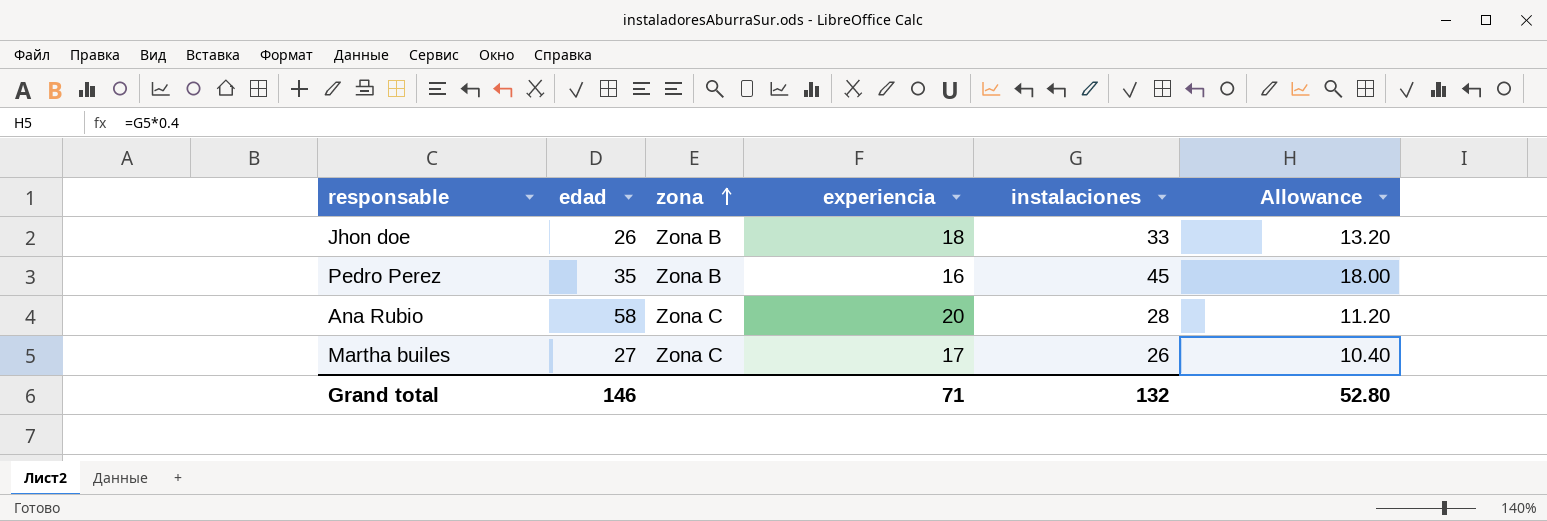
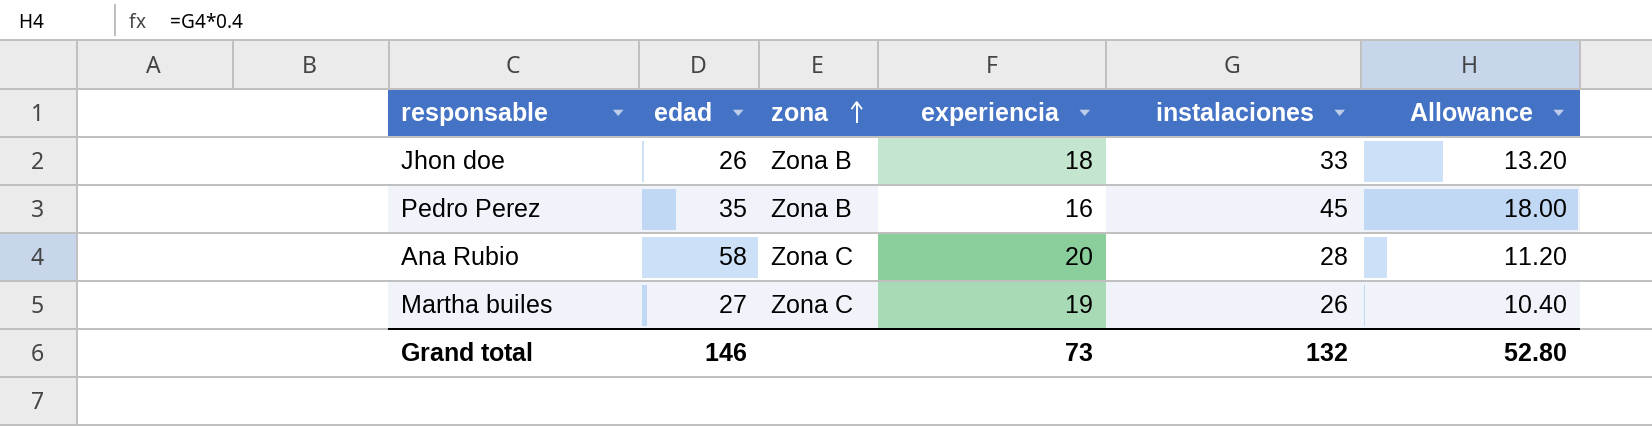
Martha builes | experiencia: 17 -> 19
Grand total | experiencia: 71 -> 73

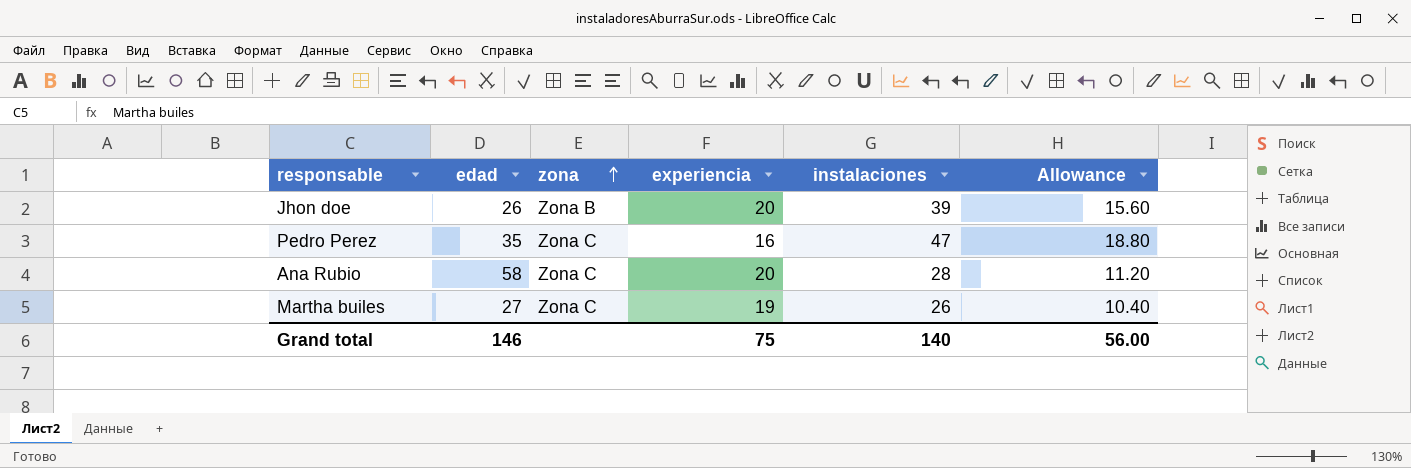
Jhon doe | experiencia: 18 -> 20
Jhon doe | instalaciones: 33 -> 39
Jhon doe | Allowance: 13.20 -> 15.60
Pedro Perez | zona: Zona B -> Zona C
Pedro Perez | instalaciones: 45 -> 47
Pedro Perez | Allowance: 18.00 -> 18.80
Grand total | experiencia: 73 -> 75
Grand total | instalaciones: 132 -> 140
Grand total | Allowance: 52.80 -> 56.00

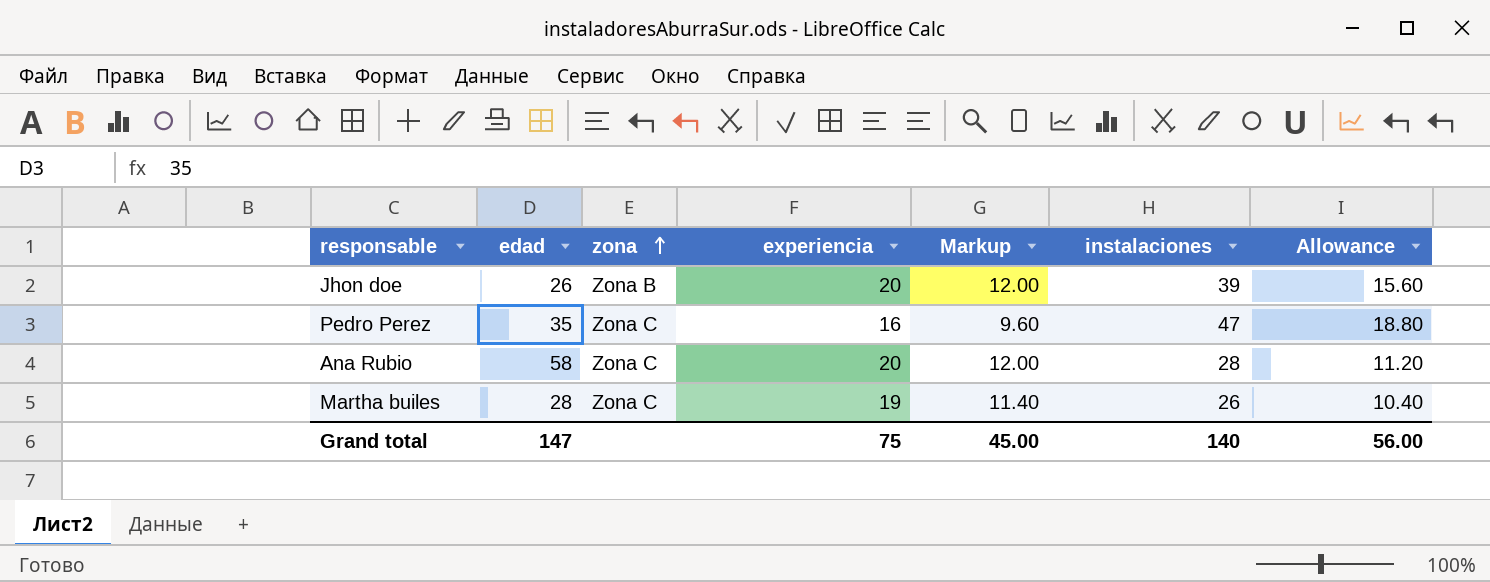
column Markup | formula: none -> [experiencia] * 0.6
Martha builes | edad: 27 -> 28
Grand total | edad: 146 -> 147

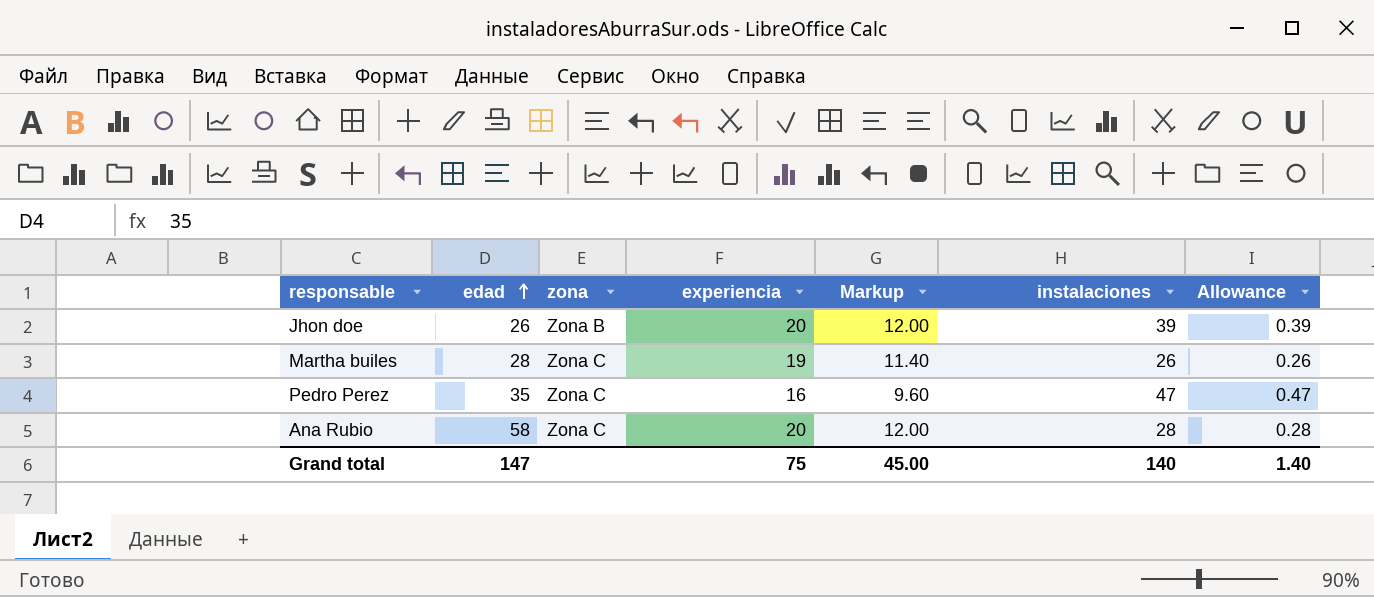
row order: zona ascending -> edad ascending
column Allowance | formula: [instalaciones] * 0.4 -> [instalaciones] * 0.01
Grand total | Allowance: 56.00 -> 1.40

